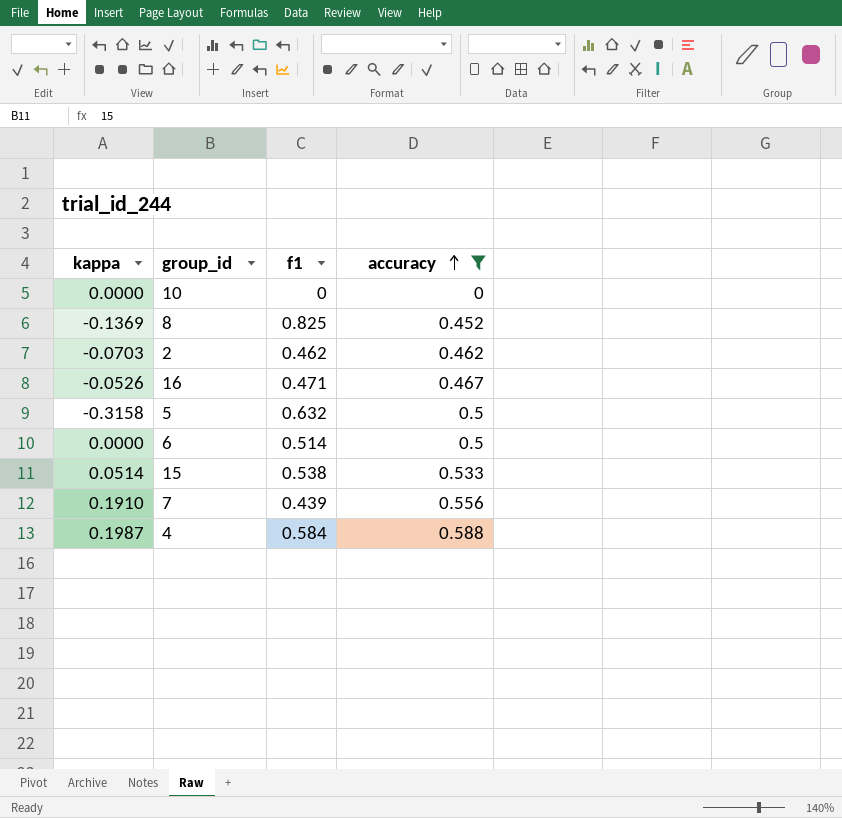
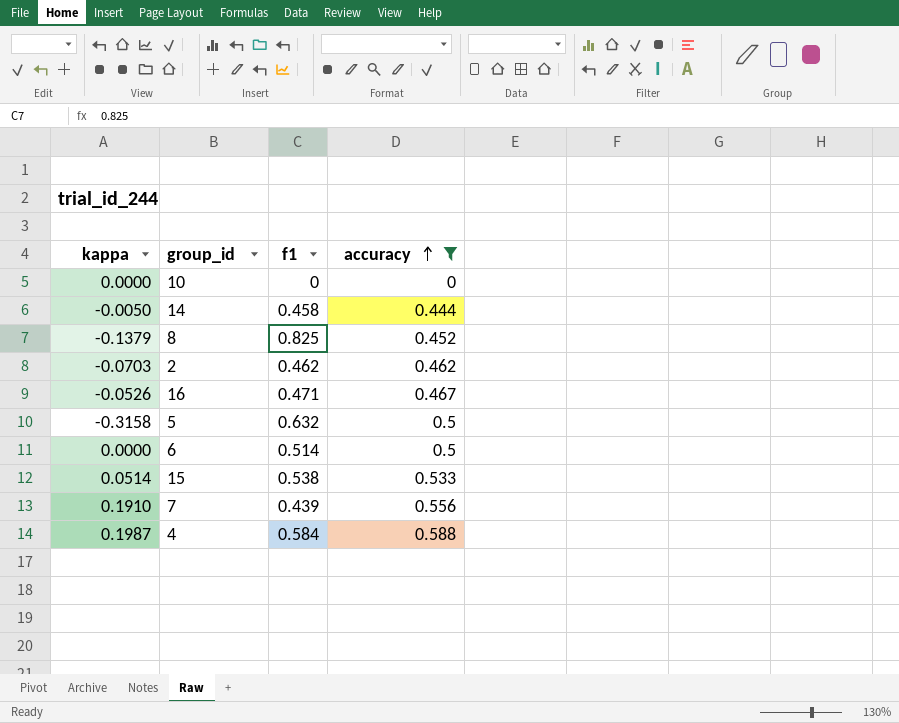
row 14: none -> -0.0050 | 0.458 | 0.444
8 | kappa: -0.1369 -> -0.1379

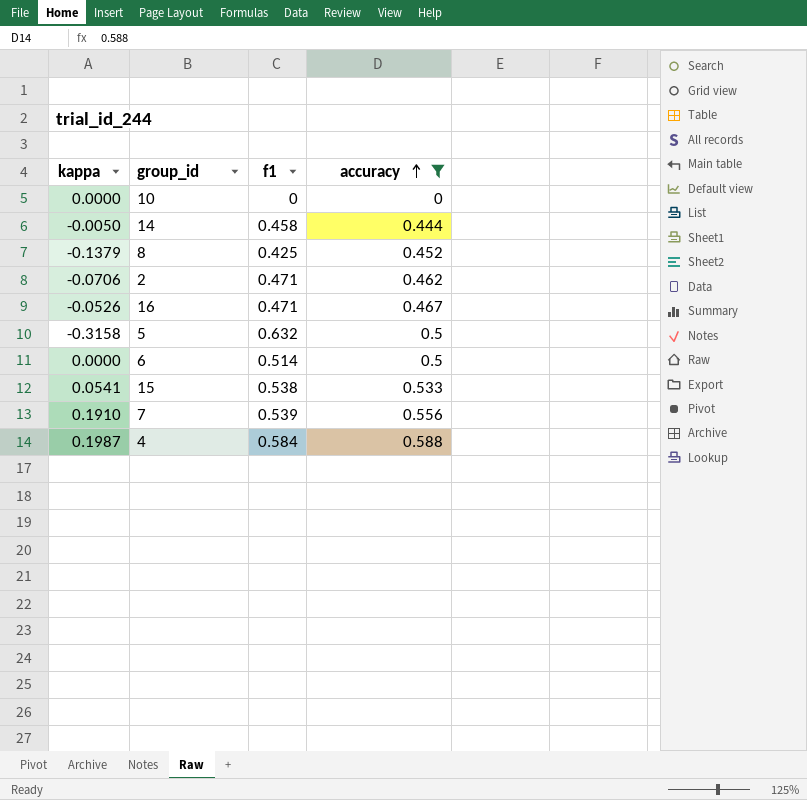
8 | f1: 0.825 -> 0.425
2 | kappa: -0.0703 -> -0.0706
2 | f1: 0.462 -> 0.471
15 | kappa: 0.0514 -> 0.0541
7 | f1: 0.439 -> 0.539

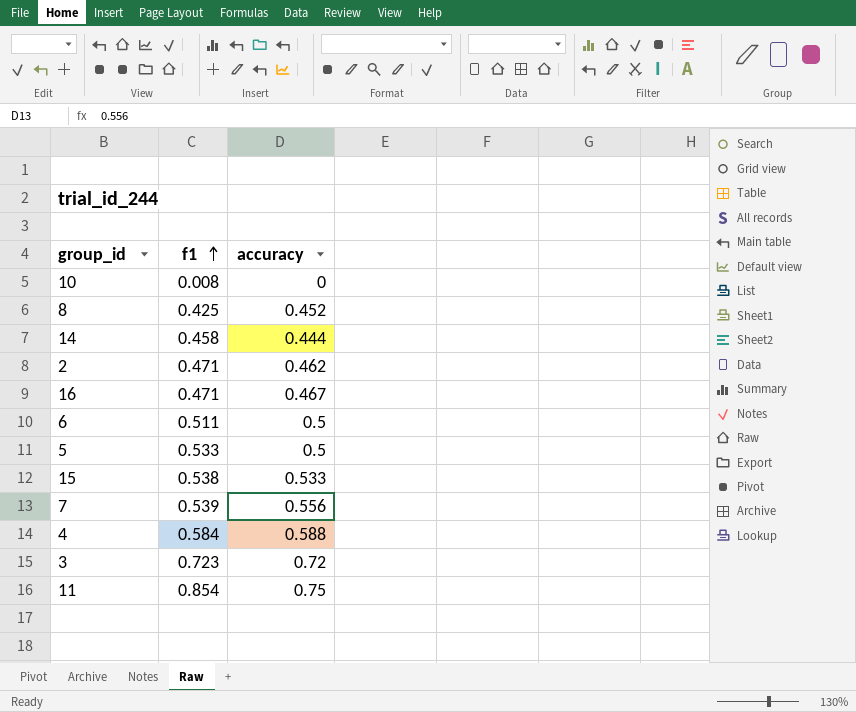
filter: accuracy <= 0.588 -> none
row order: accuracy ascending -> f1 ascending
column kappa | position: 1 -> none
10 | f1: 0 -> 0.008
6 | f1: 0.514 -> 0.511
5 | f1: 0.632 -> 0.533

